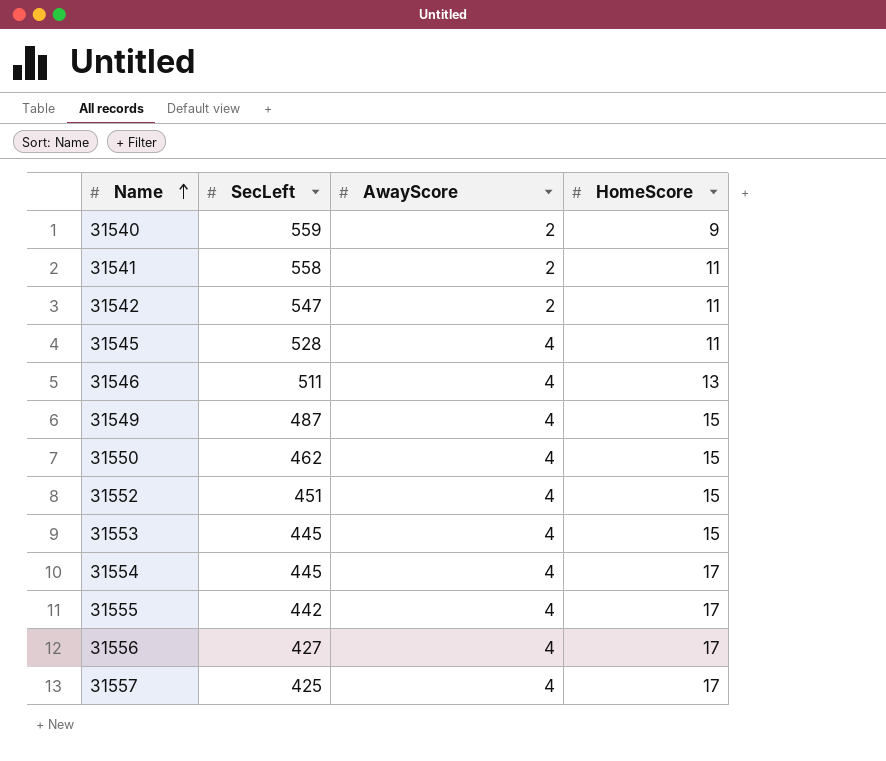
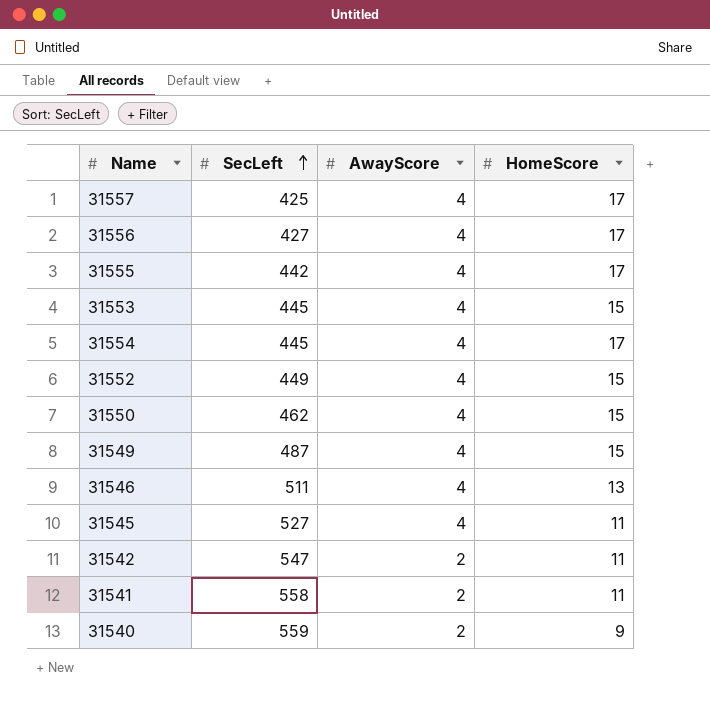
row order: Name ascending -> SecLeft ascending
31552 | SecLeft: 451 -> 449
31545 | SecLeft: 528 -> 527

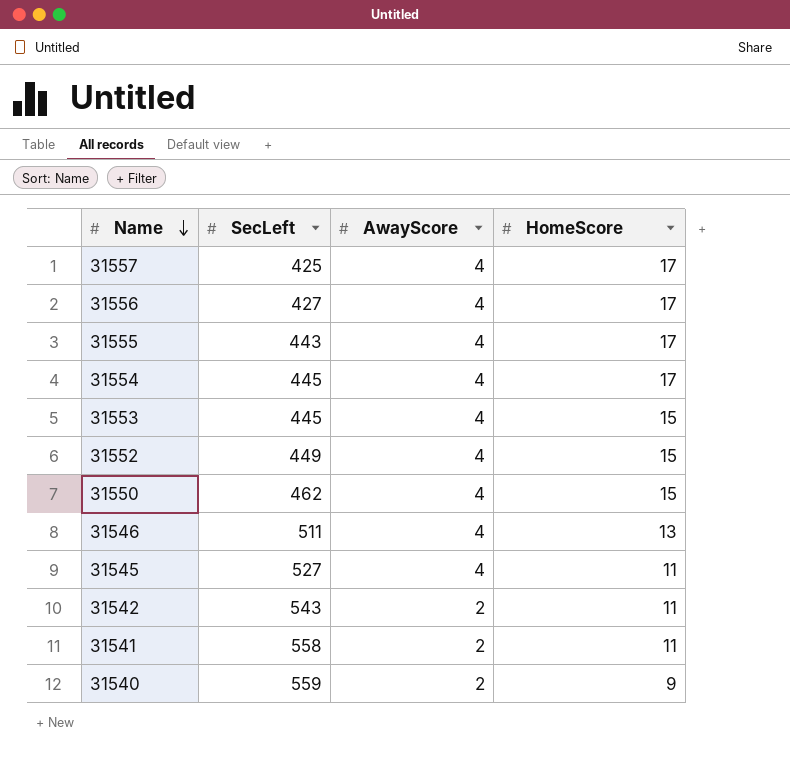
row order: SecLeft ascending -> Name descending
row 31549: 487 | 4 | 15 -> none
31555 | SecLeft: 442 -> 443
31542 | SecLeft: 547 -> 543

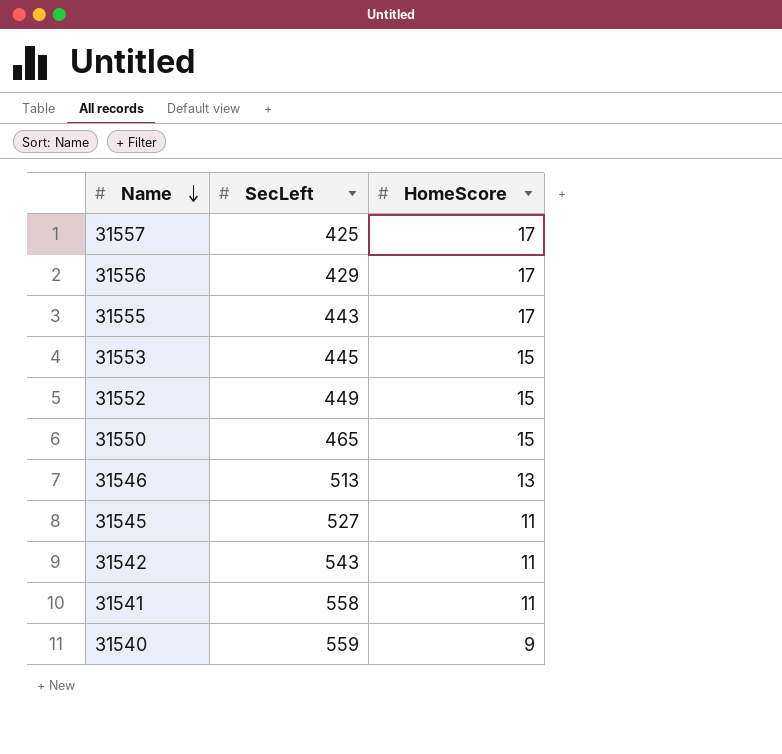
column AwayScore | position: 3 -> none
row 31554: 445 | 4 | 17 -> none
31556 | SecLeft: 427 -> 429
31550 | SecLeft: 462 -> 465
31546 | SecLeft: 511 -> 513

